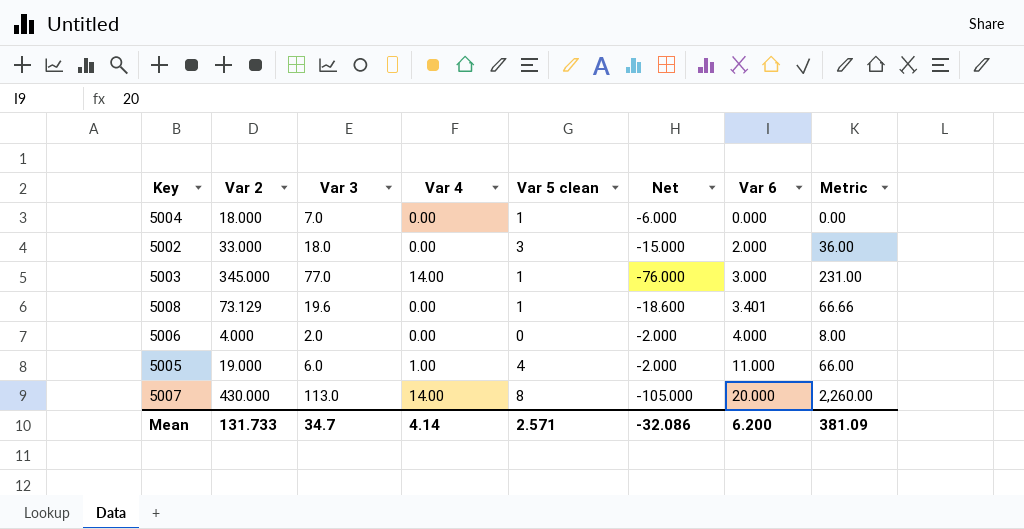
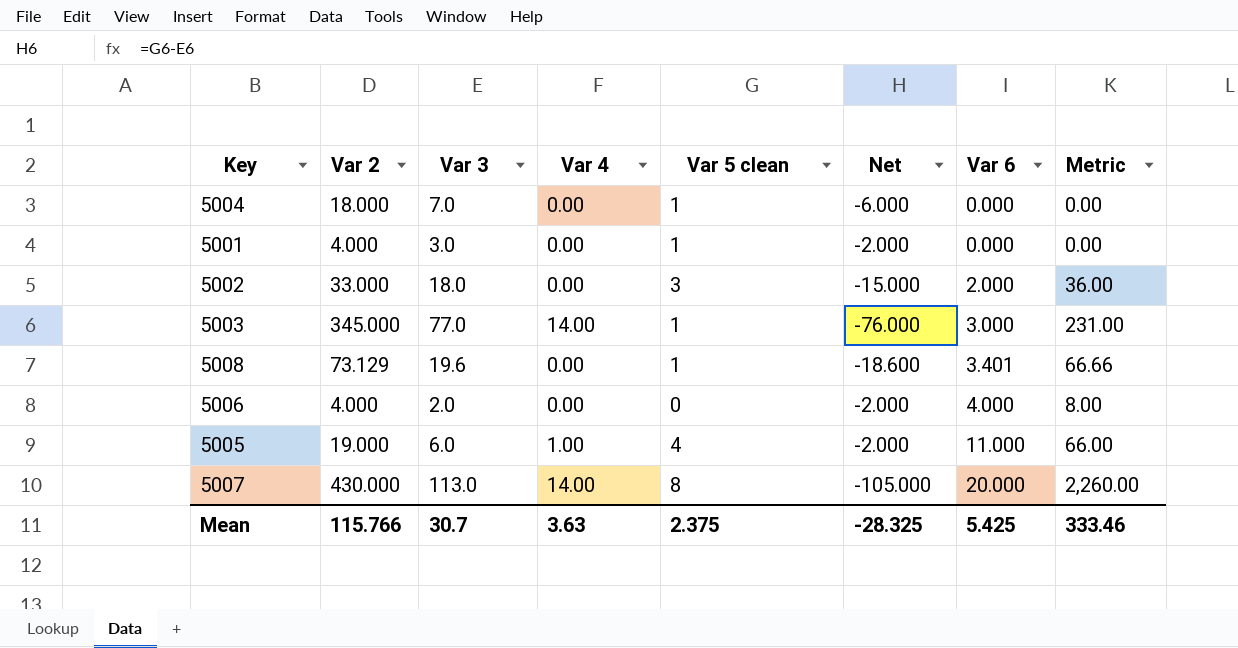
row 5001: none -> 4.000 | 3.0 | 0.00 | 1 | -2.000 | 0.000 | 0.00
Mean | Var 2: 131.733 -> 115.766
Mean | Var 3: 34.7 -> 30.7
Mean | Var 4: 4.14 -> 3.63
Mean | Var 5 clean: 2.571 -> 2.375
Mean | Net: -32.086 -> -28.325
Mean | Var 6: 6.200 -> 5.425
Mean | Metric: 381.09 -> 333.46

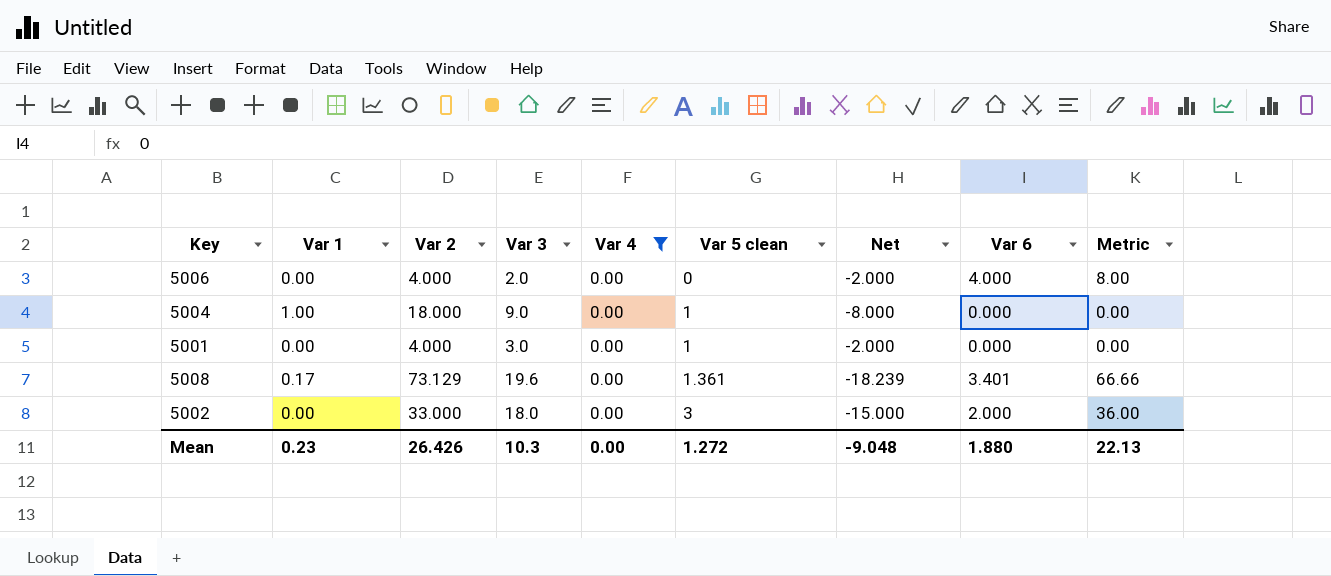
filter: none -> Var 4 = 0.00
row order: Var 6 ascending -> Var 5 clean ascending
column Var 1 | position: none -> 2
5004 | Var 3: 7.0 -> 9.0
5004 | Net: -6.000 -> -8.000
5008 | Var 5 clean: 1 -> 1.361
5008 | Net: -18.600 -> -18.239
Mean | Var 2: 115.766 -> 26.426
Mean | Var 3: 30.7 -> 10.3
Mean | Var 4: 3.63 -> 0.00
Mean | Var 5 clean: 2.375 -> 1.272
Mean | Net: -28.325 -> -9.048
Mean | Var 6: 5.425 -> 1.880
Mean | Metric: 333.46 -> 22.13

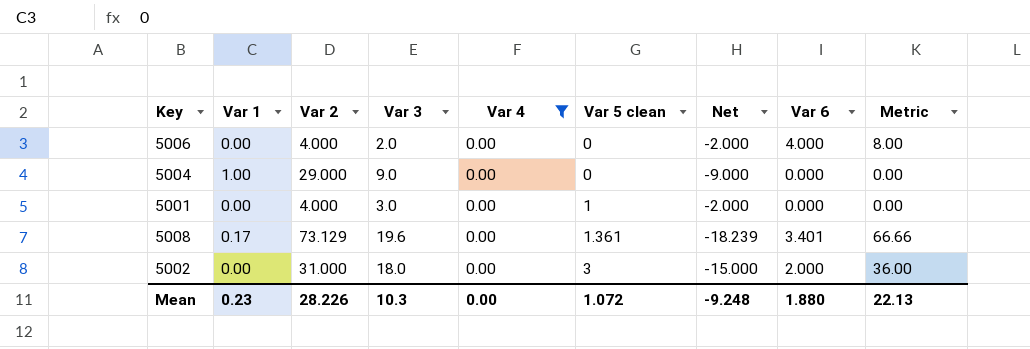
5004 | Var 2: 18.000 -> 29.000
5004 | Var 5 clean: 1 -> 0
5004 | Net: -8.000 -> -9.000
5002 | Var 2: 33.000 -> 31.000
Mean | Var 2: 26.426 -> 28.226
Mean | Var 5 clean: 1.272 -> 1.072
Mean | Net: -9.048 -> -9.248

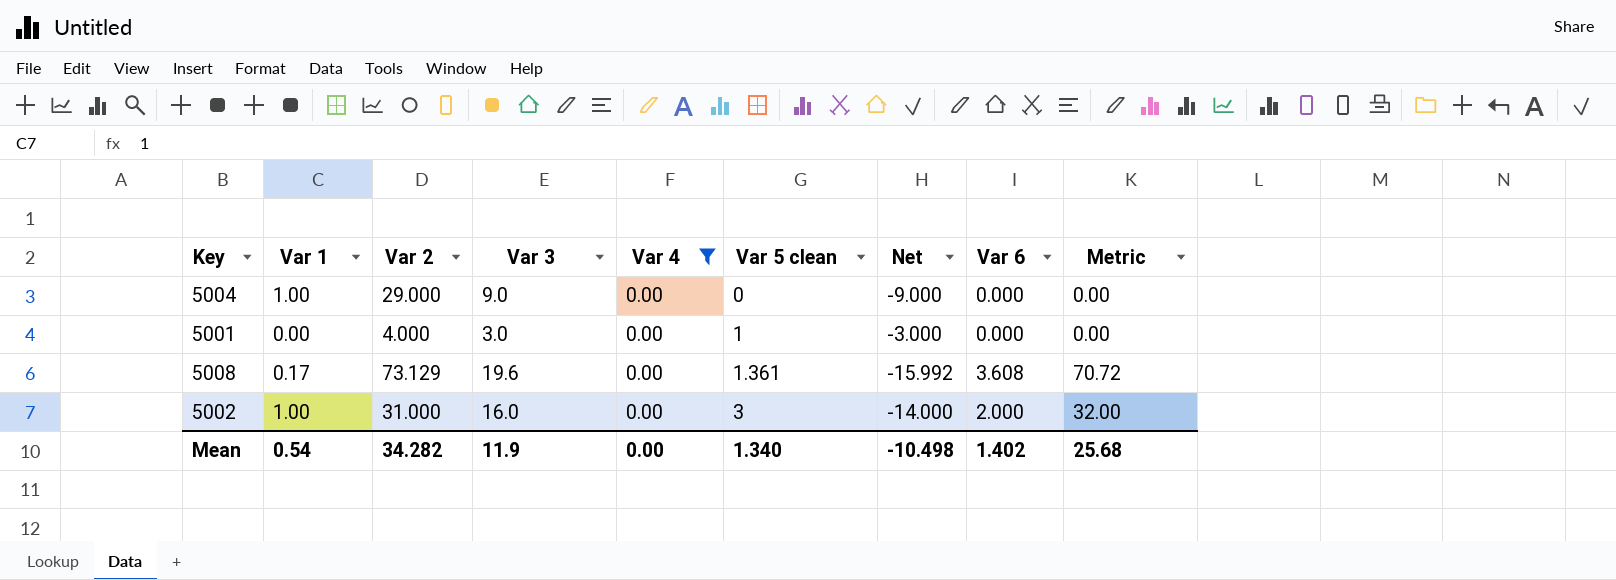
column Net | formula: [Var 5 clean] - [Var 3] -> [Var 6] - [Var 3]
row 5006: 0.00 | 4.000 | 2.0 | 0.00 | 0 | -2.000 | 4.000 | 8.00 -> none
5008 | Var 6: 3.401 -> 3.608
5008 | Metric: 66.66 -> 70.72
5002 | Var 1: 0.00 -> 1.00
5002 | Var 3: 18.0 -> 16.0
5002 | Metric: 36.00 -> 32.00
Mean | Var 1: 0.23 -> 0.54
Mean | Var 2: 28.226 -> 34.282
Mean | Var 3: 10.3 -> 11.9
Mean | Var 5 clean: 1.072 -> 1.340
Mean | Net: -9.248 -> -10.498
Mean | Var 6: 1.880 -> 1.402
Mean | Metric: 22.13 -> 25.68

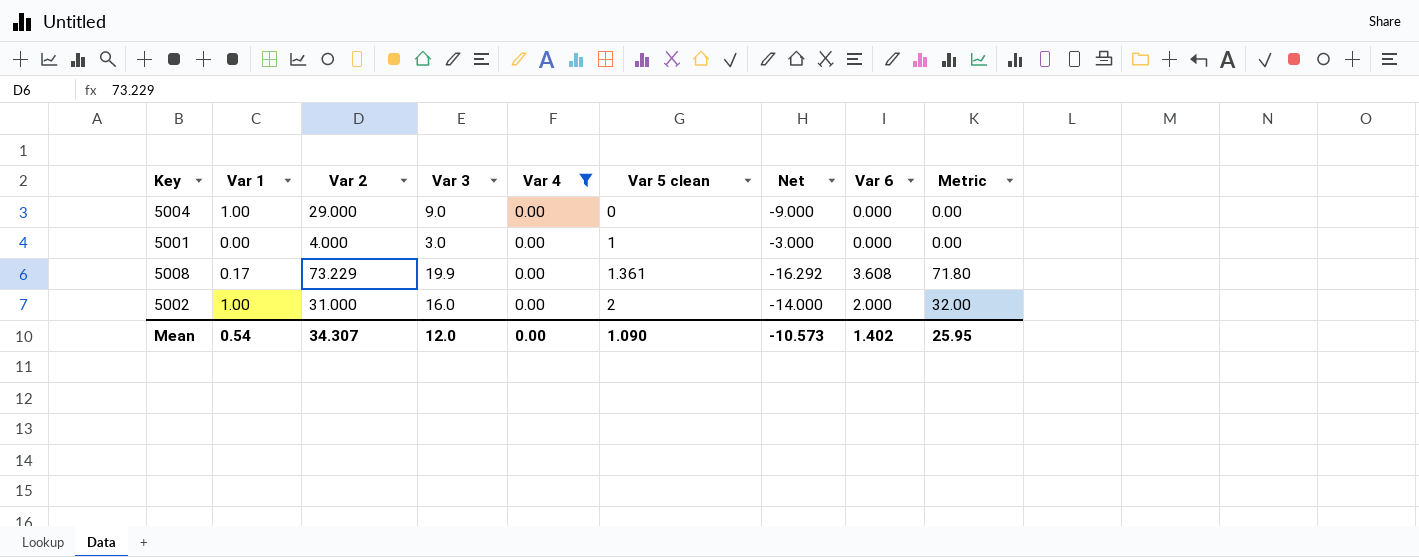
5008 | Var 2: 73.129 -> 73.229
5008 | Var 3: 19.6 -> 19.9
5008 | Net: -15.992 -> -16.292
5008 | Metric: 70.72 -> 71.80
5002 | Var 5 clean: 3 -> 2
Mean | Var 2: 34.282 -> 34.307
Mean | Var 3: 11.9 -> 12.0
Mean | Var 5 clean: 1.340 -> 1.090
Mean | Net: -10.498 -> -10.573
Mean | Metric: 25.68 -> 25.95

